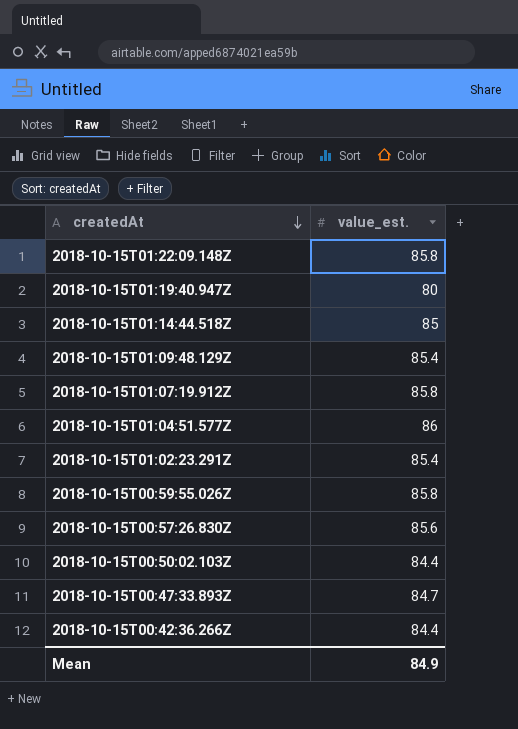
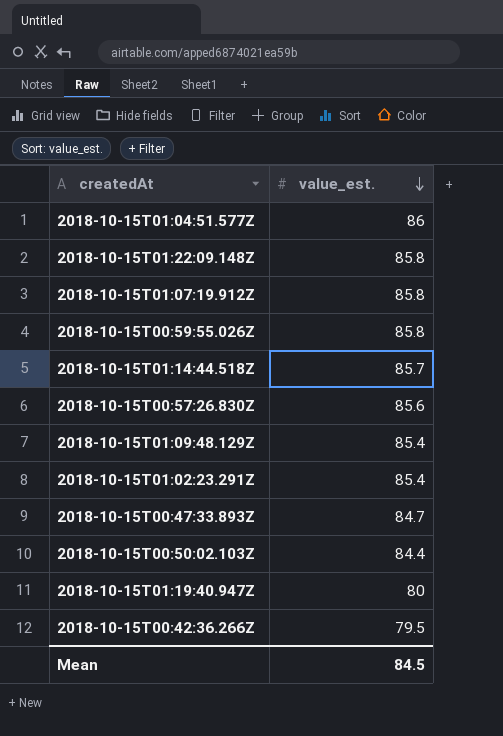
row order: createdAt descending -> value_est. descending
2018-10-15T01:14:44.518Z | value_est.: 85 -> 85.7
2018-10-15T00:42:36.266Z | value_est.: 84.4 -> 79.5
Mean | value_est.: 84.9 -> 84.5

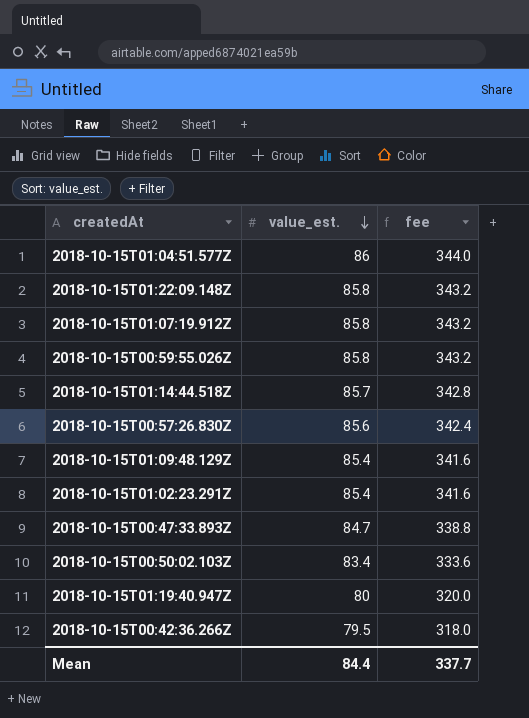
column fee | formula: none -> [value_est.] * 4
2018-10-15T00:50:02.103Z | value_est.: 84.4 -> 83.4
Mean | value_est.: 84.5 -> 84.4

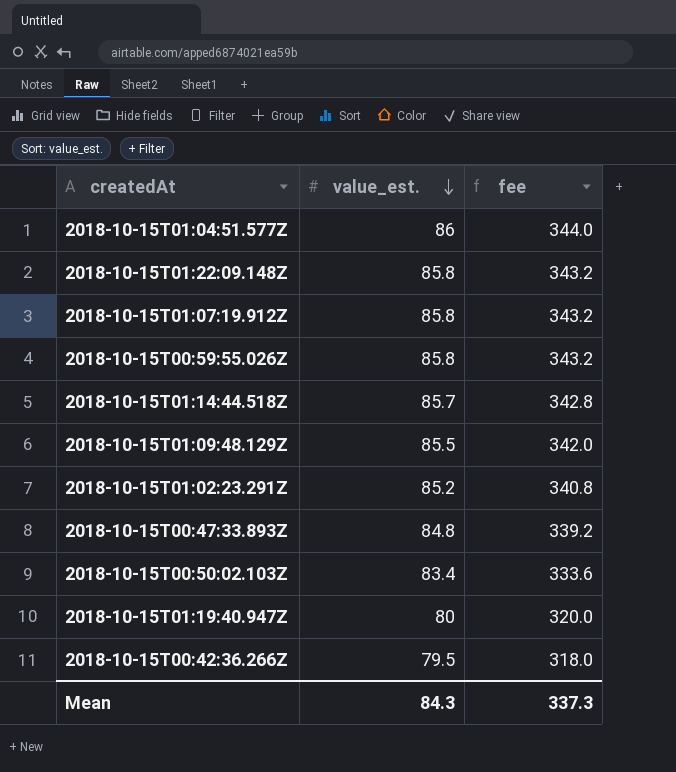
row 2018-10-15T00:57:26.830Z: 85.6 | 342.4 -> none
2018-10-15T01:09:48.129Z | value_est.: 85.4 -> 85.5
2018-10-15T01:09:48.129Z | fee: 341.6 -> 342.0
2018-10-15T01:02:23.291Z | value_est.: 85.4 -> 85.2
2018-10-15T01:02:23.291Z | fee: 341.6 -> 340.8
2018-10-15T00:47:33.893Z | value_est.: 84.7 -> 84.8
2018-10-15T00:47:33.893Z | fee: 338.8 -> 339.2
Mean | value_est.: 84.4 -> 84.3
Mean | fee: 337.7 -> 337.3

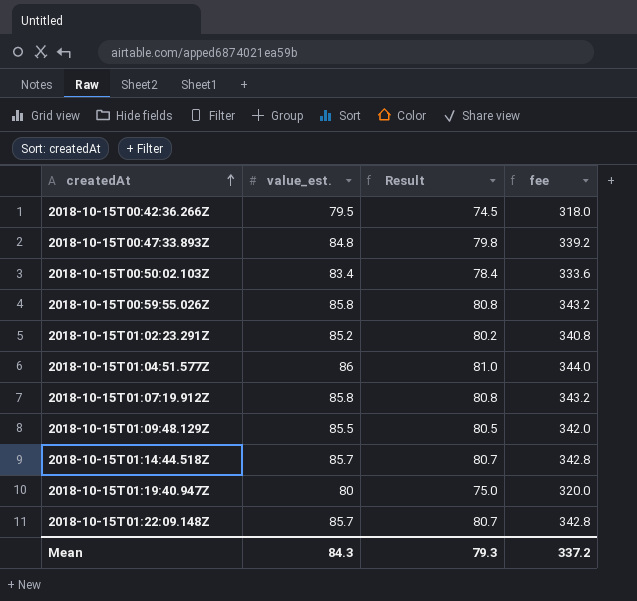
row order: value_est. descending -> createdAt ascending
column Result | formula: none -> [value_est.] - 5
2018-10-15T01:22:09.148Z | value_est.: 85.8 -> 85.7
2018-10-15T01:22:09.148Z | fee: 343.2 -> 342.8
Mean | fee: 337.3 -> 337.2

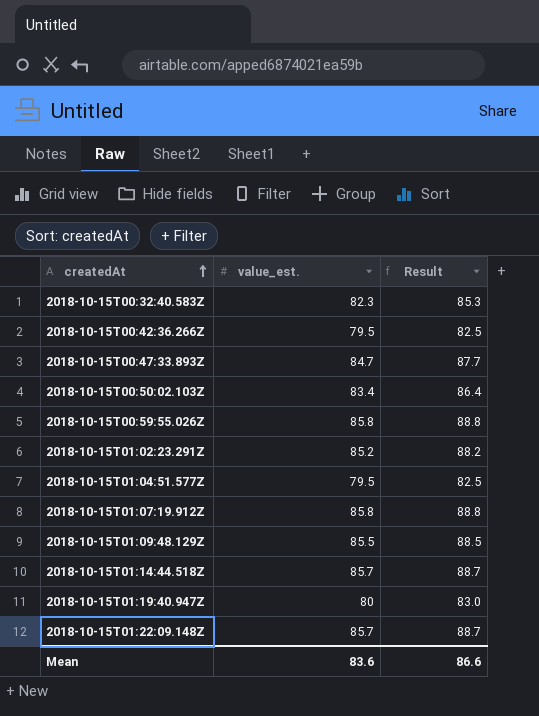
column fee | formula: [value_est.] * 4 -> none
column Result | formula: [value_est.] - 5 -> [value_est.] + 3
row 2018-10-15T00:32:40.583Z: none -> 82.3 | 85.3
2018-10-15T00:47:33.893Z | value_est.: 84.8 -> 84.7
2018-10-15T01:04:51.577Z | value_est.: 86 -> 79.5
Mean | value_est.: 84.3 -> 83.6
Mean | Result: 79.3 -> 86.6

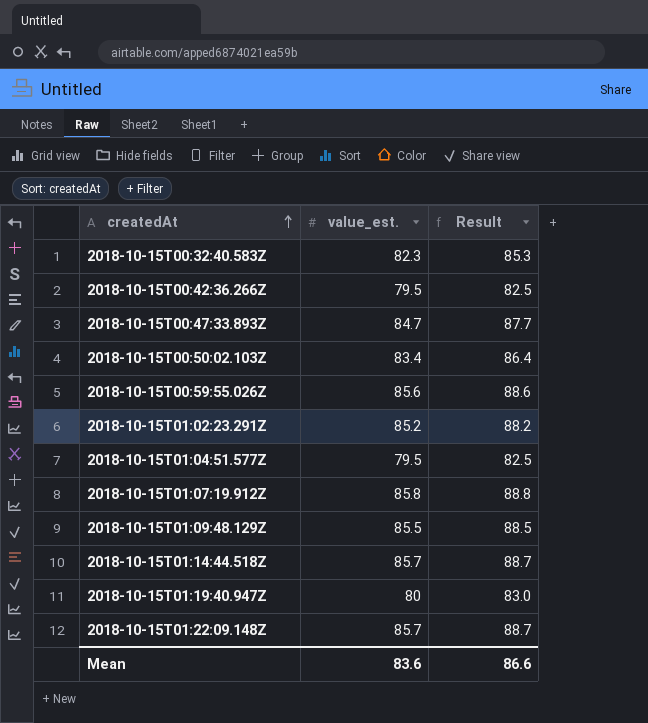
2018-10-15T00:59:55.026Z | value_est.: 85.8 -> 85.6
2018-10-15T00:59:55.026Z | Result: 88.8 -> 88.6

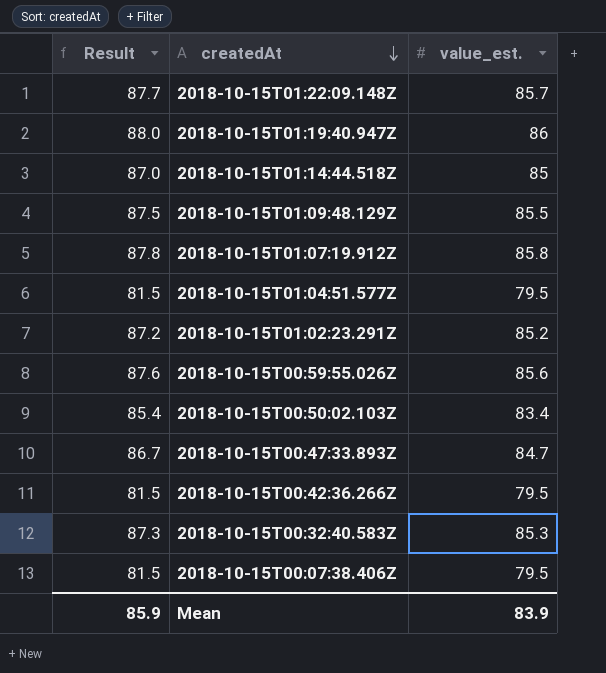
row order: createdAt ascending -> createdAt descending
column Result | formula: [value_est.] + 3 -> [value_est.] + 2
column Result | position: 3 -> 1
2018-10-15T01:19:40.947Z | value_est.: 80 -> 86
2018-10-15T01:14:44.518Z | value_est.: 85.7 -> 85
2018-10-15T00:32:40.583Z | value_est.: 82.3 -> 85.3
row 2018-10-15T00:07:38.406Z: none -> 81.5 | 79.5
Mean | Result: 86.6 -> 85.9
Mean | value_est.: 83.6 -> 83.9

